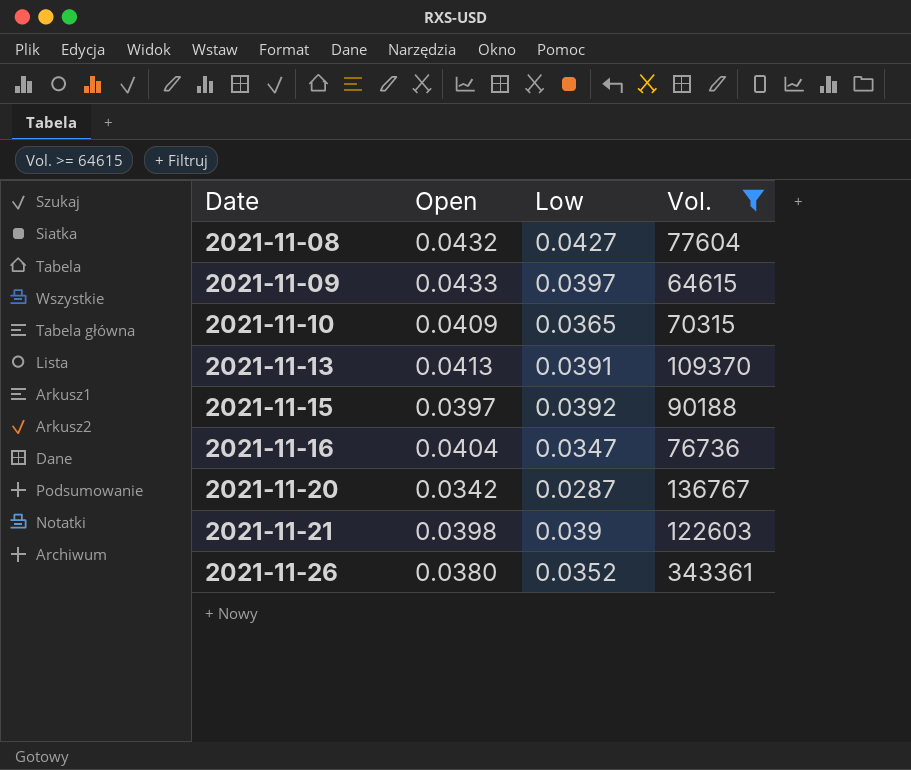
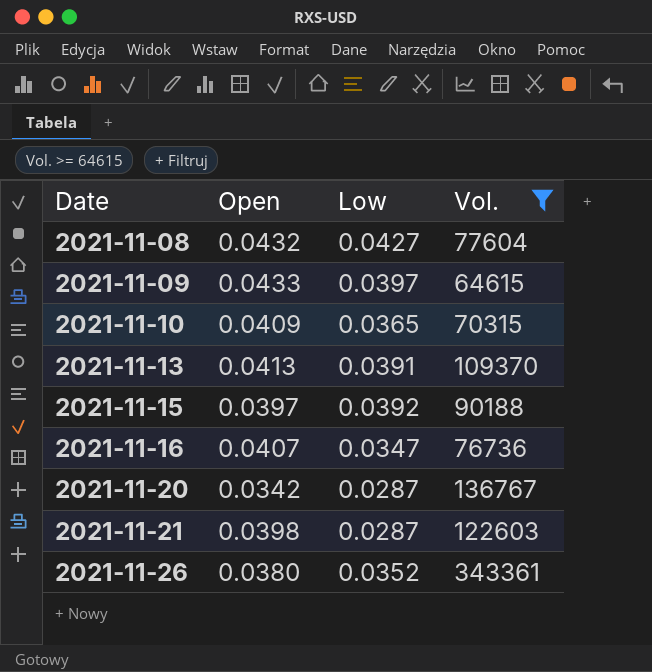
2021-11-16 | Open: 0.0404 -> 0.0407
2021-11-21 | Low: 0.039 -> 0.0287

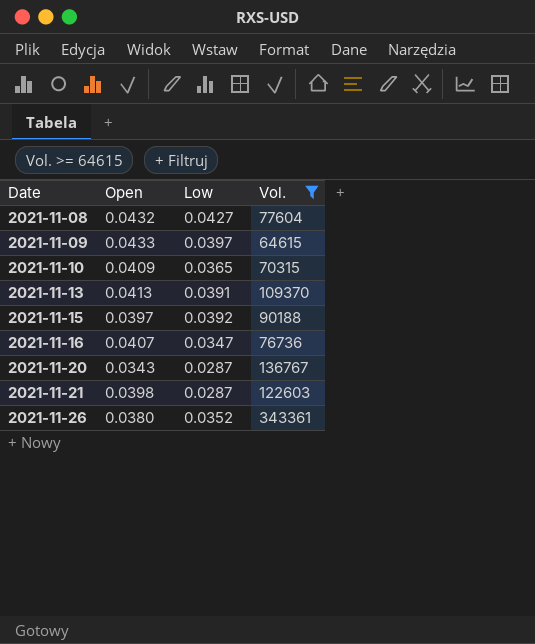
2021-11-20 | Open: 0.0342 -> 0.0343

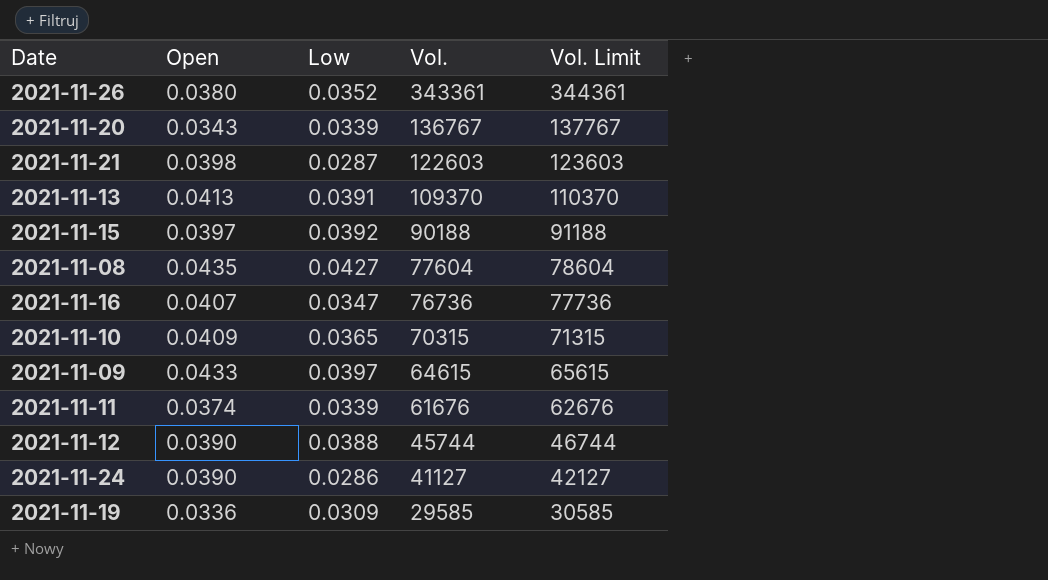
filter: Vol. >= 64615 -> none
row order: Date ascending -> Vol. descending
column Vol. Limit | formula: none -> [Vol.] + 1000
2021-11-20 | Low: 0.0287 -> 0.0339
2021-11-08 | Open: 0.0432 -> 0.0435

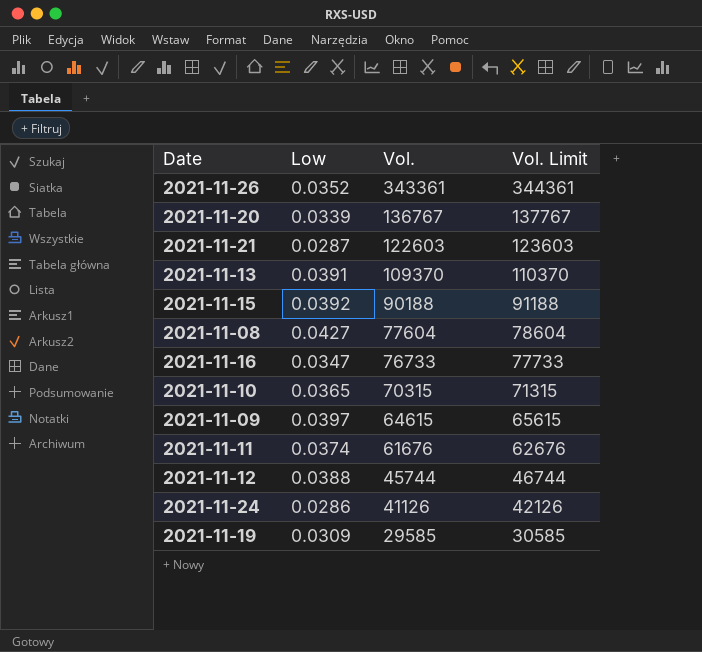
column Open | position: 2 -> none
2021-11-16 | Vol.: 76736 -> 76733
2021-11-16 | Vol. Limit: 77736 -> 77733
2021-11-11 | Low: 0.0339 -> 0.0374
2021-11-24 | Vol.: 41127 -> 41126
2021-11-24 | Vol. Limit: 42127 -> 42126

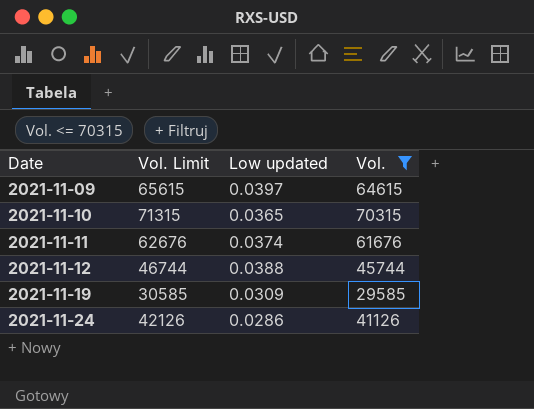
filter: none -> Vol. <= 70315
row order: Vol. descending -> Date ascending
column Vol. Limit | position: 4 -> 2
column name: Low -> Low updated

